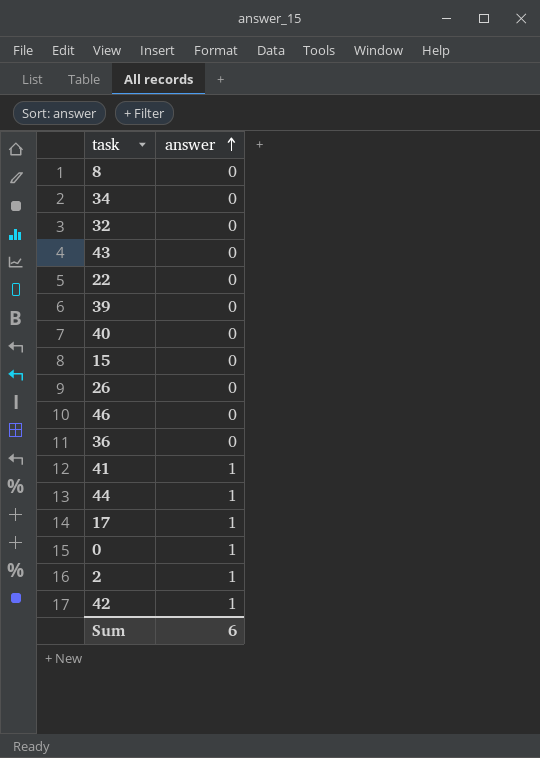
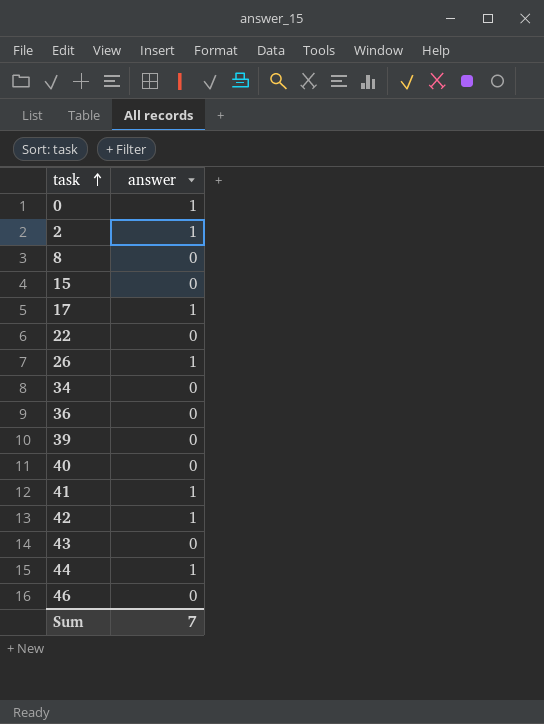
row order: answer ascending -> task ascending
row 32: 0 -> none
26 | answer: 0 -> 1
Sum | answer: 6 -> 7

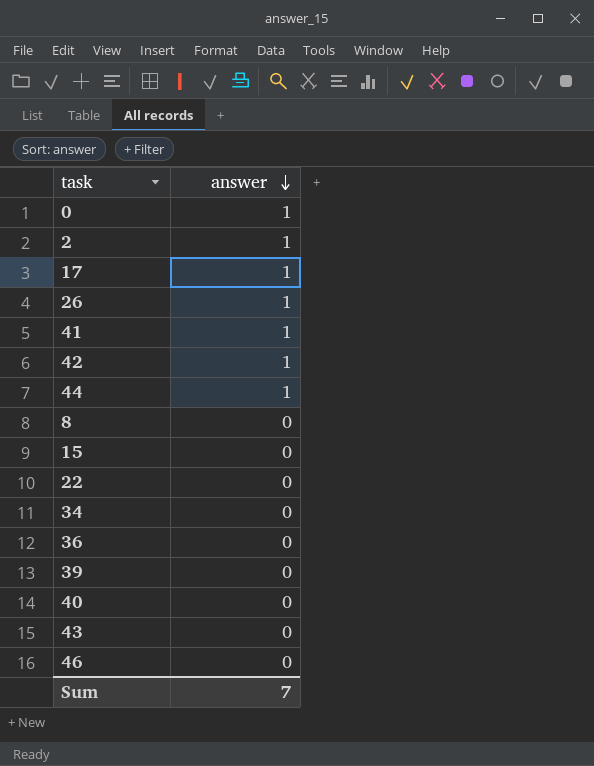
row order: task ascending -> answer descending

